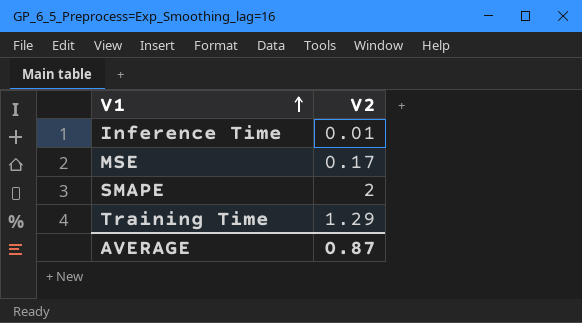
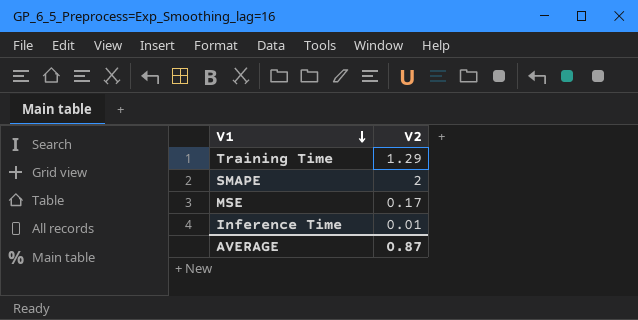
row order: V1 ascending -> V1 descending

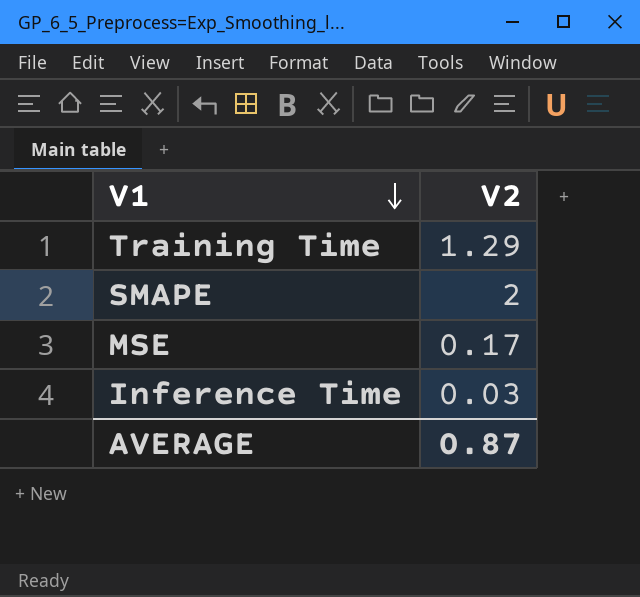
Inference Time | V2: 0.01 -> 0.03

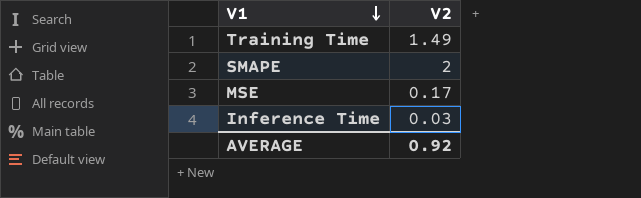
Training Time | V2: 1.29 -> 1.49
AVERAGE | V2: 0.87 -> 0.92

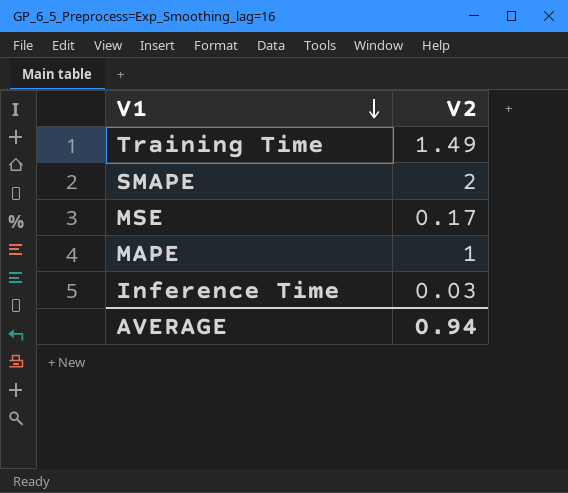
row MAPE: none -> 1
AVERAGE | V2: 0.92 -> 0.94

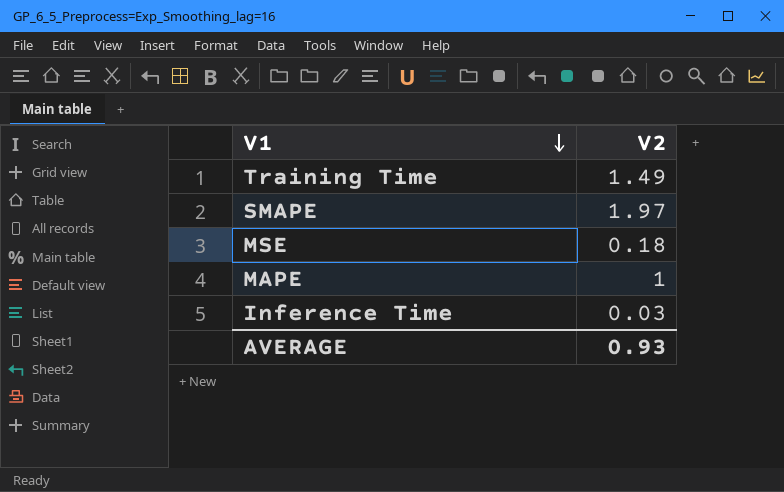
SMAPE | V2: 2 -> 1.97
MSE | V2: 0.17 -> 0.18
AVERAGE | V2: 0.94 -> 0.93

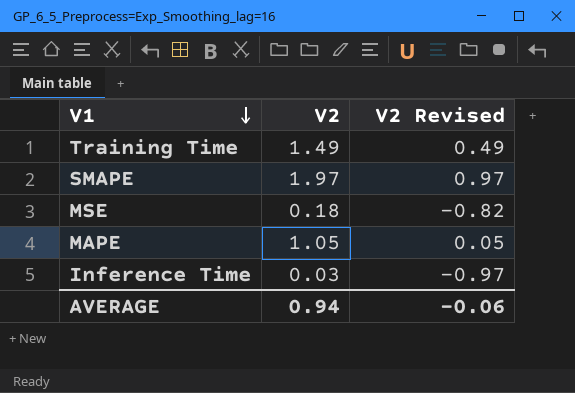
column V2 Revised | formula: none -> [V2] - 1
MAPE | V2: 1 -> 1.05
AVERAGE | V2: 0.93 -> 0.94

